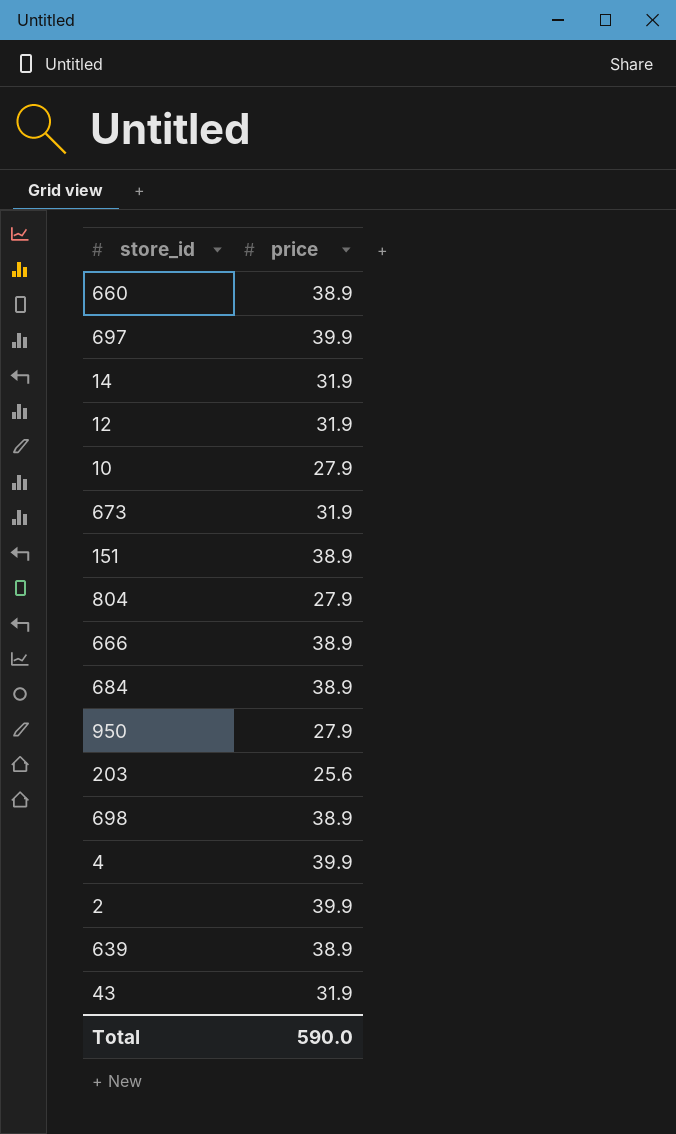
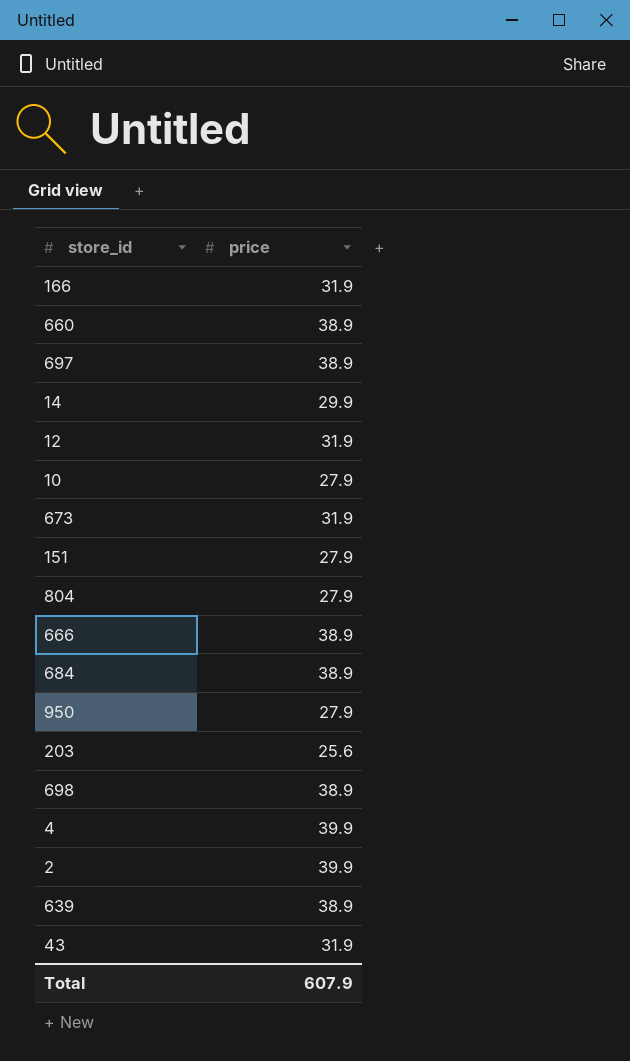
row 166: none -> 31.9
697 | price: 39.9 -> 38.9
14 | price: 31.9 -> 29.9
151 | price: 38.9 -> 27.9
Total | price: 590.0 -> 607.9

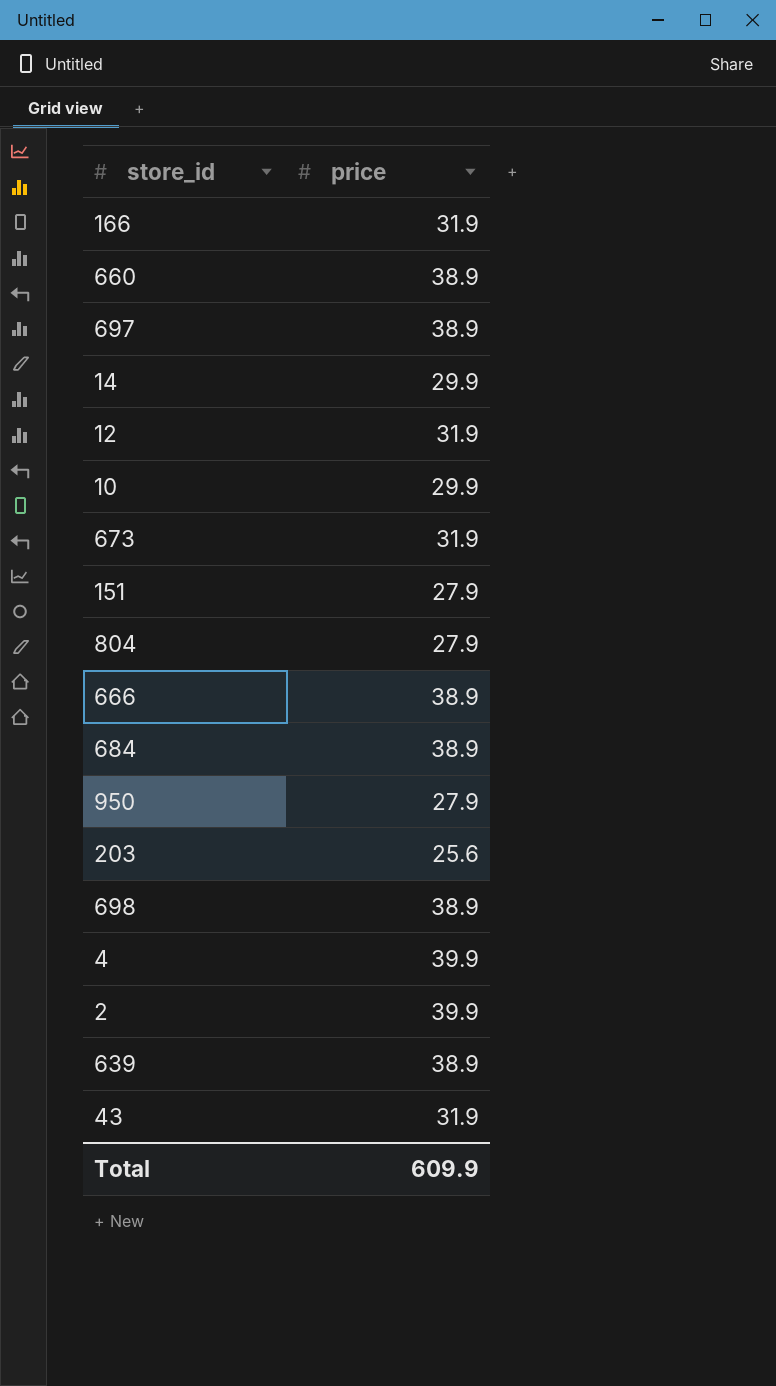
10 | price: 27.9 -> 29.9
Total | price: 607.9 -> 609.9

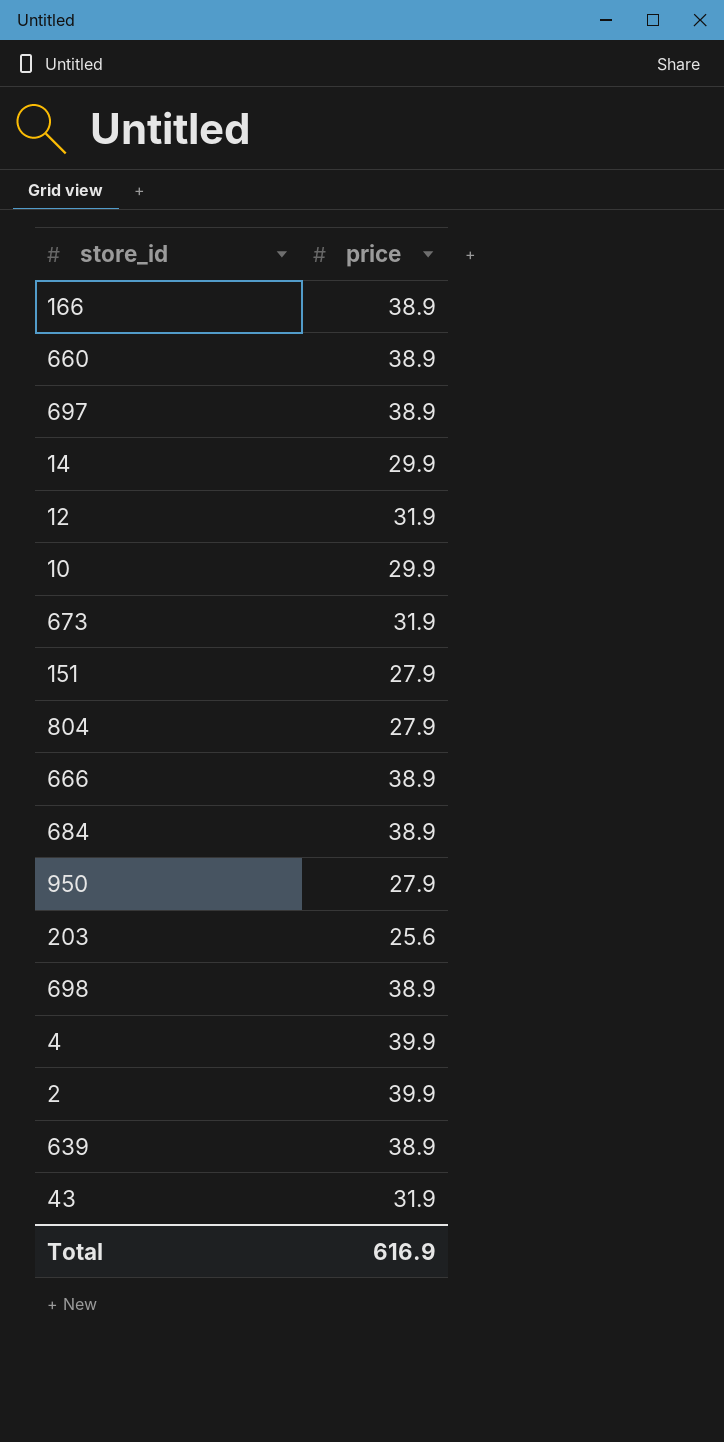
166 | price: 31.9 -> 38.9
Total | price: 609.9 -> 616.9

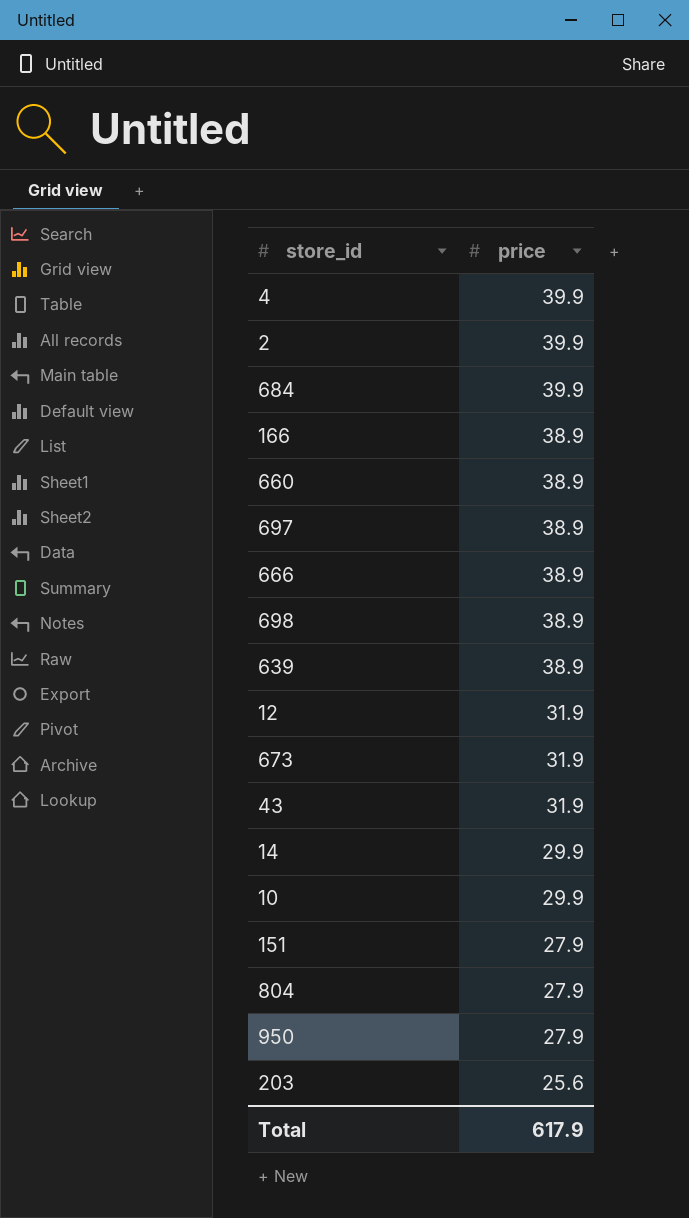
row order: none -> price descending
684 | price: 38.9 -> 39.9
Total | price: 616.9 -> 617.9

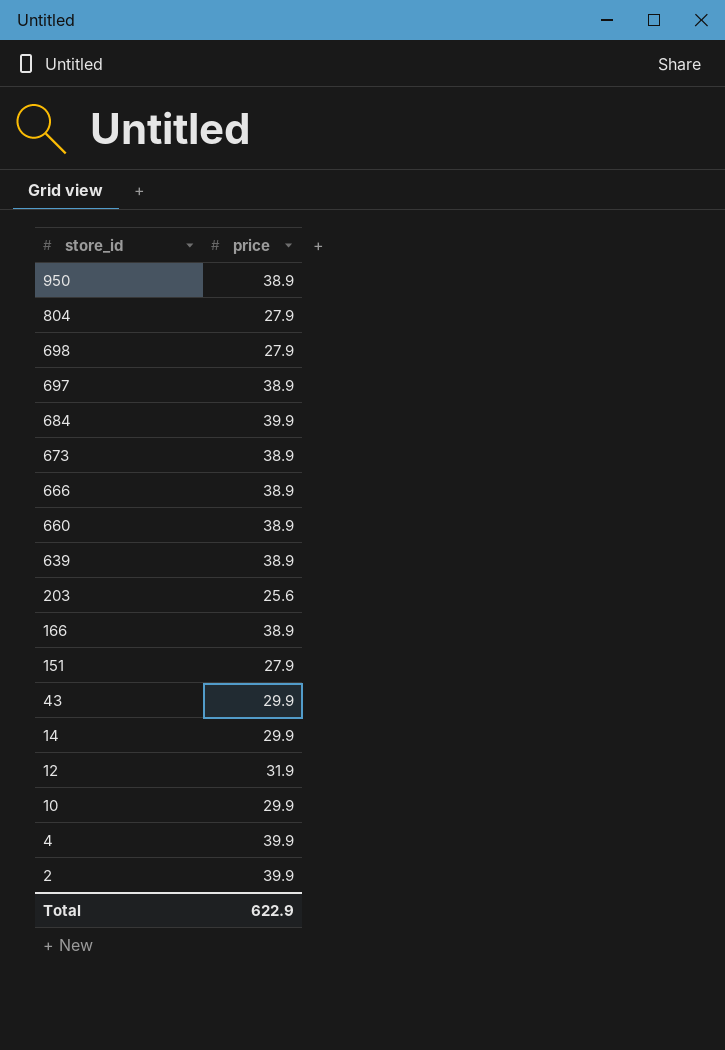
row order: price descending -> store_id descending
950 | price: 27.9 -> 38.9
698 | price: 38.9 -> 27.9
673 | price: 31.9 -> 38.9
43 | price: 31.9 -> 29.9
Total | price: 617.9 -> 622.9

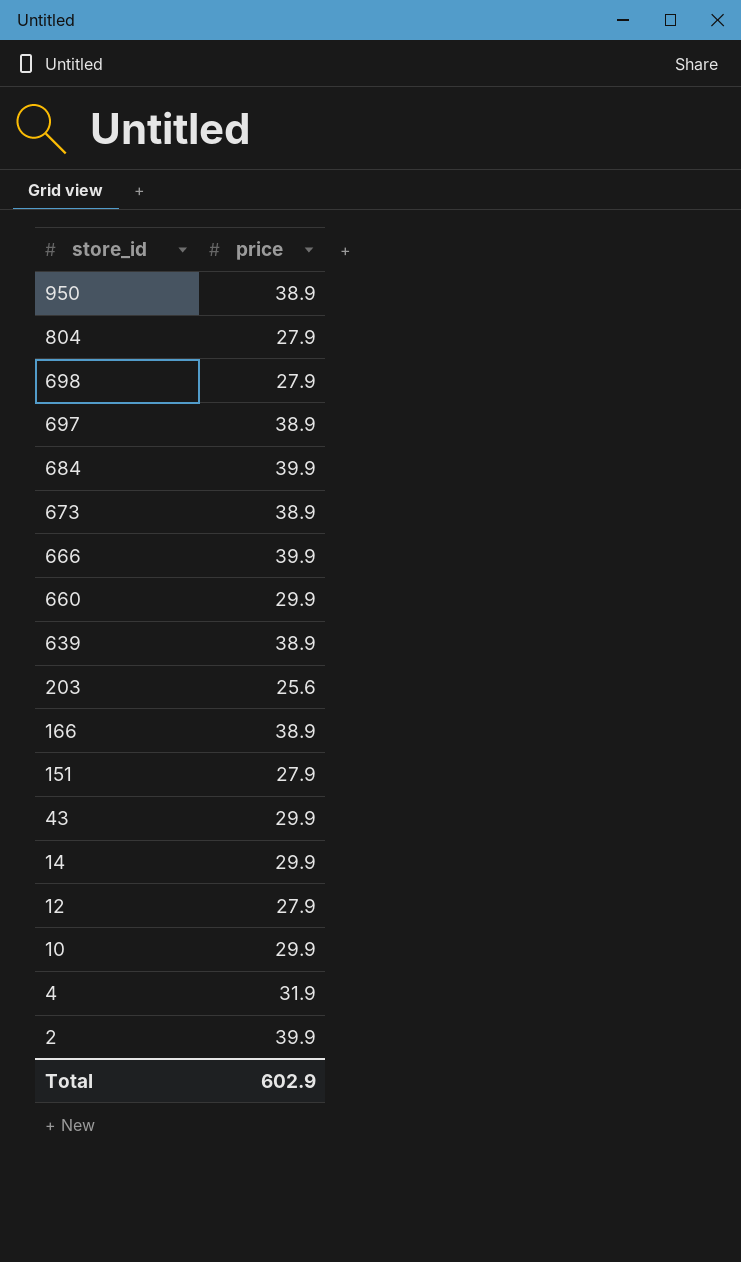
666 | price: 38.9 -> 39.9
660 | price: 38.9 -> 29.9
12 | price: 31.9 -> 27.9
4 | price: 39.9 -> 31.9
Total | price: 622.9 -> 602.9

